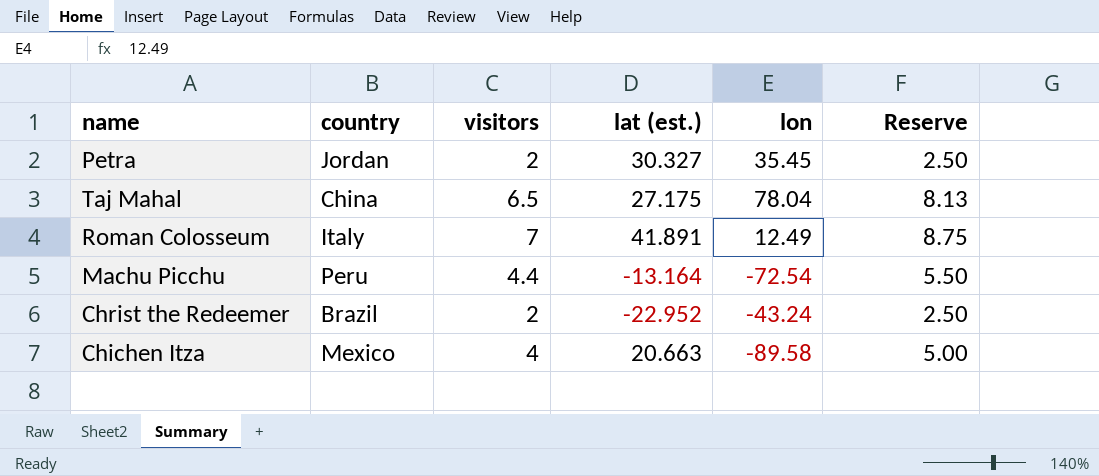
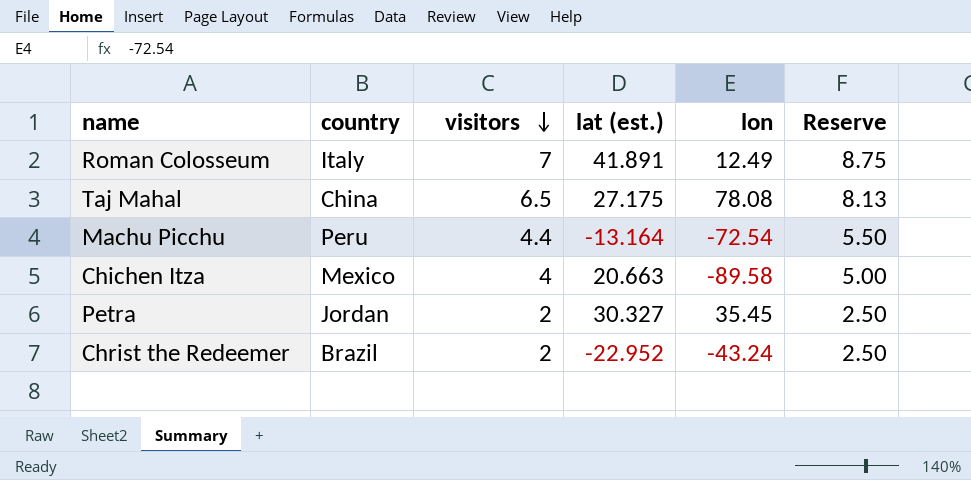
row order: none -> visitors descending
Taj Mahal | lon: 78.04 -> 78.08

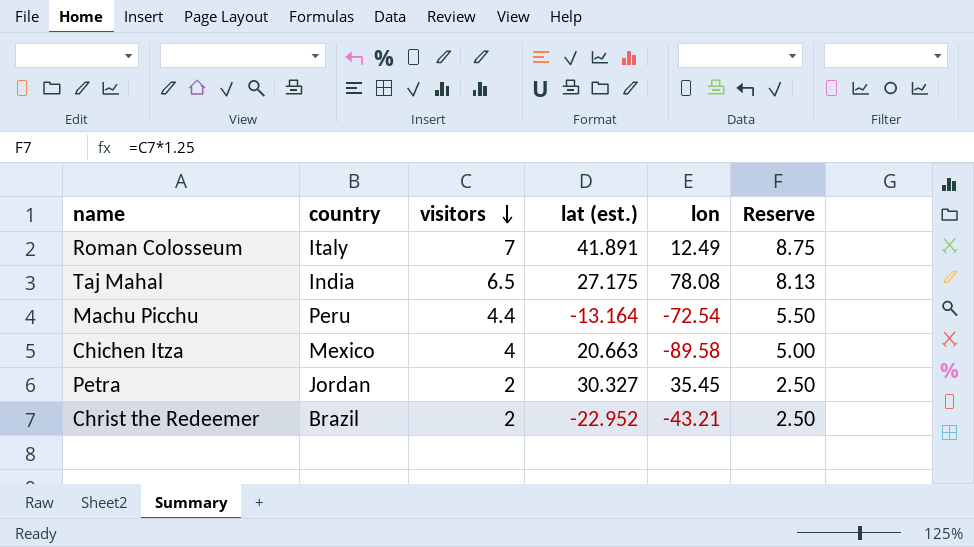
Taj Mahal | country: China -> India
Christ the Redeemer | lon: -43.24 -> -43.21

